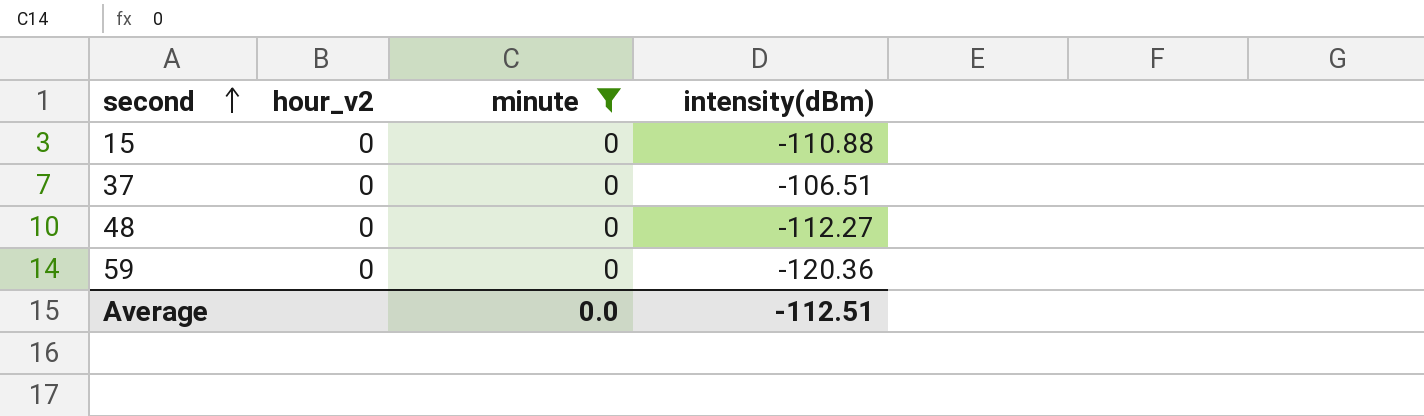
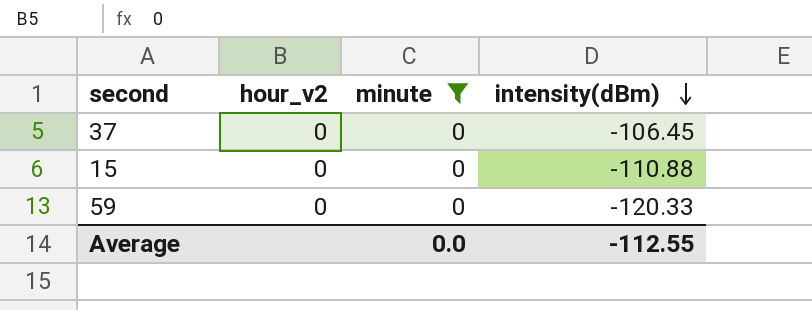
row order: second ascending -> intensity(dBm) descending
row 48: 0 | 0 | -112.27 -> none
37 | intensity(dBm): -106.51 -> -106.45
59 | intensity(dBm): -120.36 -> -120.33
Average | intensity(dBm): -112.51 -> -112.55

